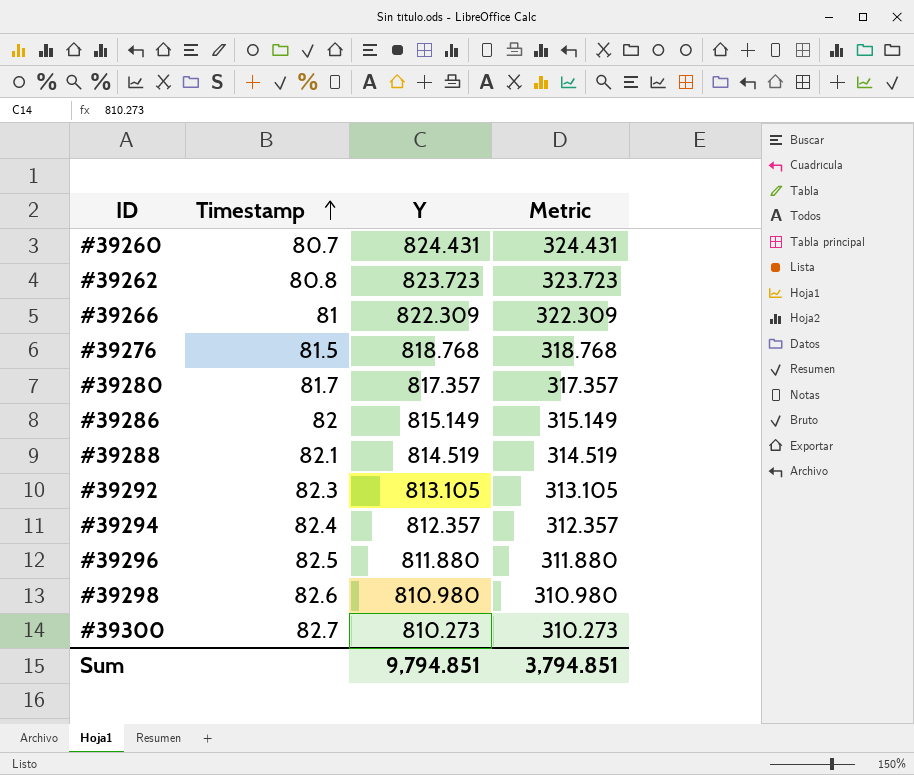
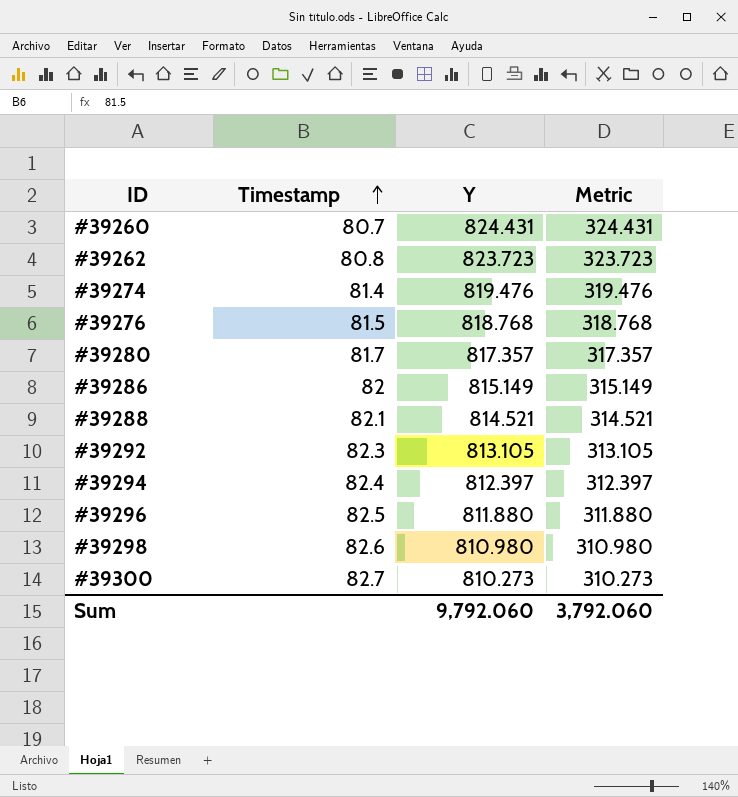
row #39266: 81 | 822.309 | 322.309 -> none
row #39274: none -> 81.4 | 819.476 | 319.476
#39288 | Y: 814.519 -> 814.521
#39288 | Metric: 314.519 -> 314.521
#39294 | Y: 812.357 -> 812.397
#39294 | Metric: 312.357 -> 312.397
Sum | Y: 9,794.851 -> 9,792.060
Sum | Metric: 3,794.851 -> 3,792.060

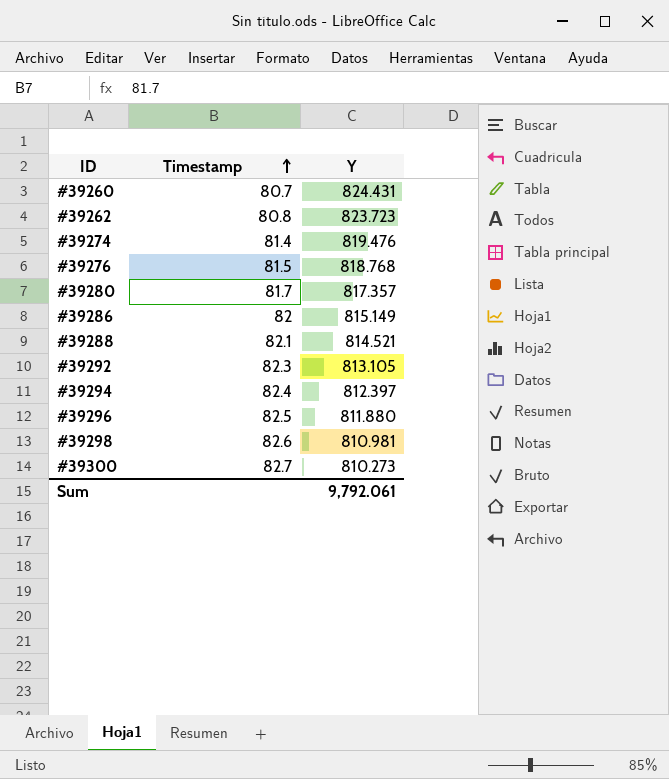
column Metric | formula: [Y] - 500 -> none
#39298 | Y: 810.980 -> 810.981
Sum | Y: 9,792.060 -> 9,792.061

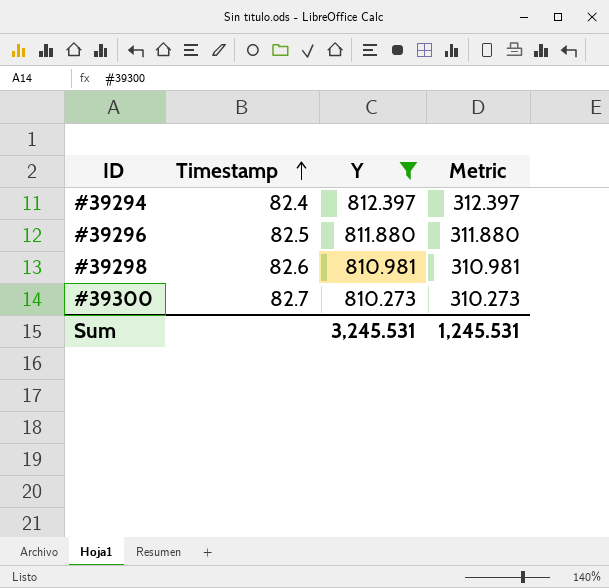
filter: none -> Y <= 812.397
column Metric | formula: none -> [Y] - 500
Sum | Y: 9,792.061 -> 3,245.531

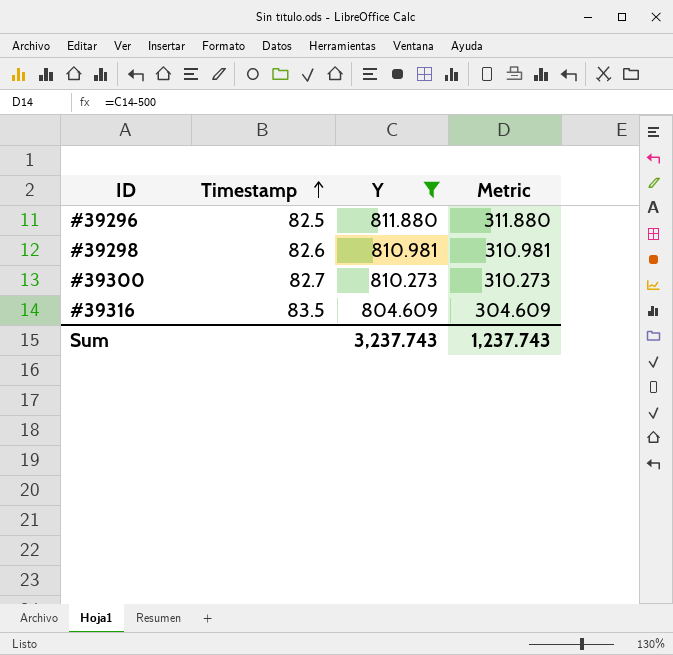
row #39294: 82.4 | 812.397 | 312.397 -> none
row #39316: none -> 83.5 | 804.609 | 304.609
Sum | Y: 3,245.531 -> 3,237.743
Sum | Metric: 1,245.531 -> 1,237.743

